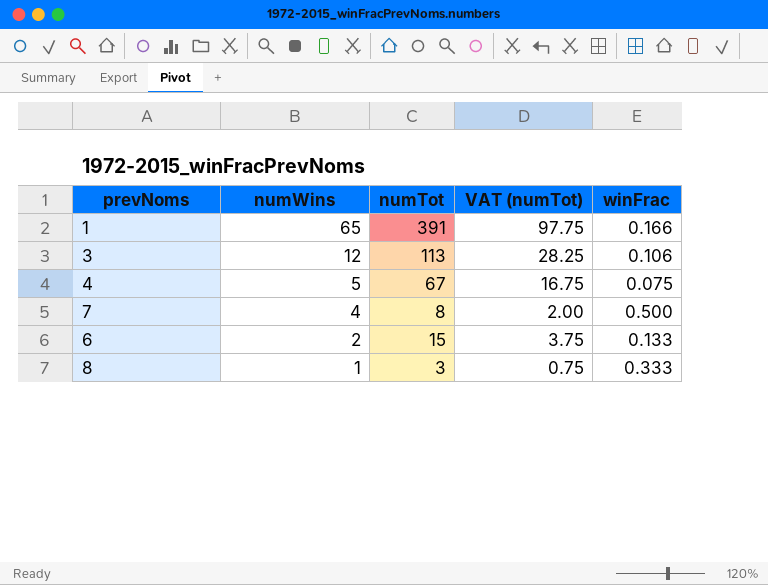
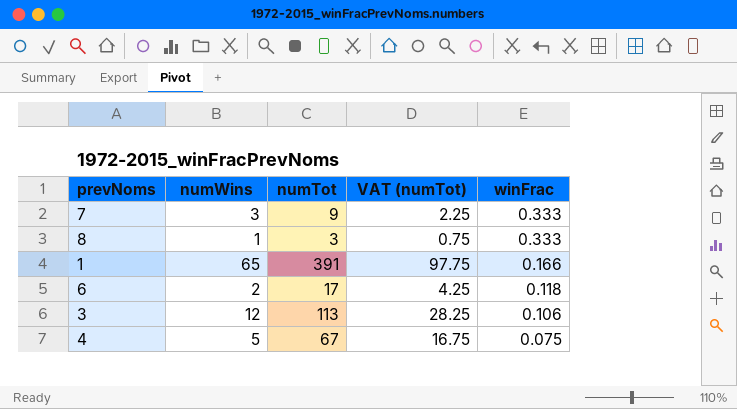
row order: numWins descending -> winFrac descending
7 | numWins: 4 -> 3
7 | numTot: 8 -> 9
7 | VAT (numTot): 2.00 -> 2.25
7 | winFrac: 0.500 -> 0.333
6 | numTot: 15 -> 17
6 | VAT (numTot): 3.75 -> 4.25
6 | winFrac: 0.133 -> 0.118

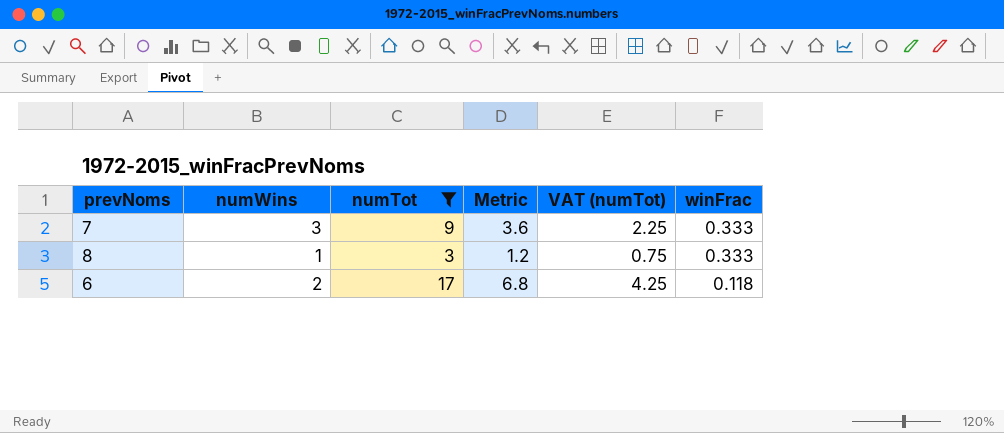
filter: none -> numTot <= 17
column Metric | formula: none -> [numTot] * 0.4

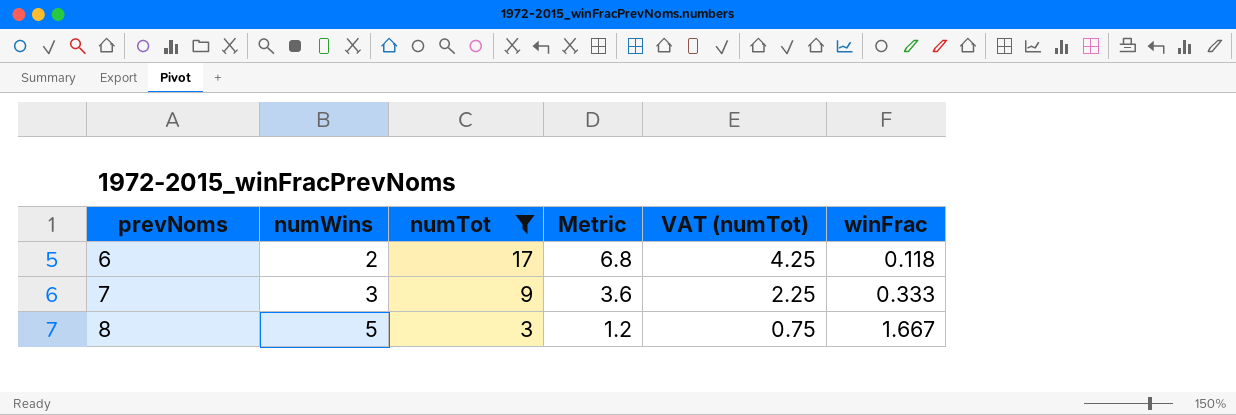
row order: winFrac descending -> prevNoms ascending
8 | numWins: 1 -> 5
8 | winFrac: 0.333 -> 1.667

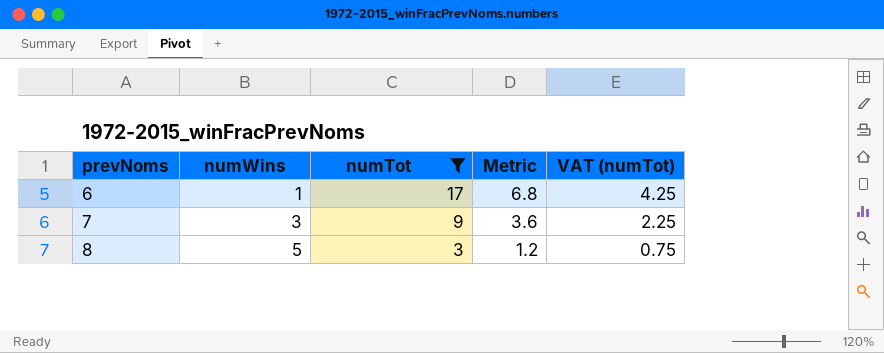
column winFrac | formula: [numWins] / [numTot] -> none
6 | numWins: 2 -> 1

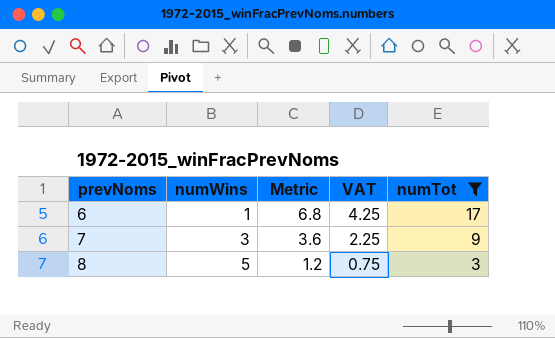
column name: VAT (numTot) -> VAT
column numTot | position: 3 -> 5

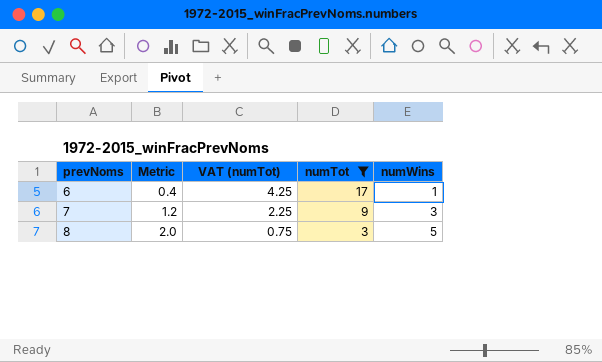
column Metric | formula: [numTot] * 0.4 -> [numWins] * 0.4
column name: VAT -> VAT (numTot)
column numWins | position: 2 -> 5

